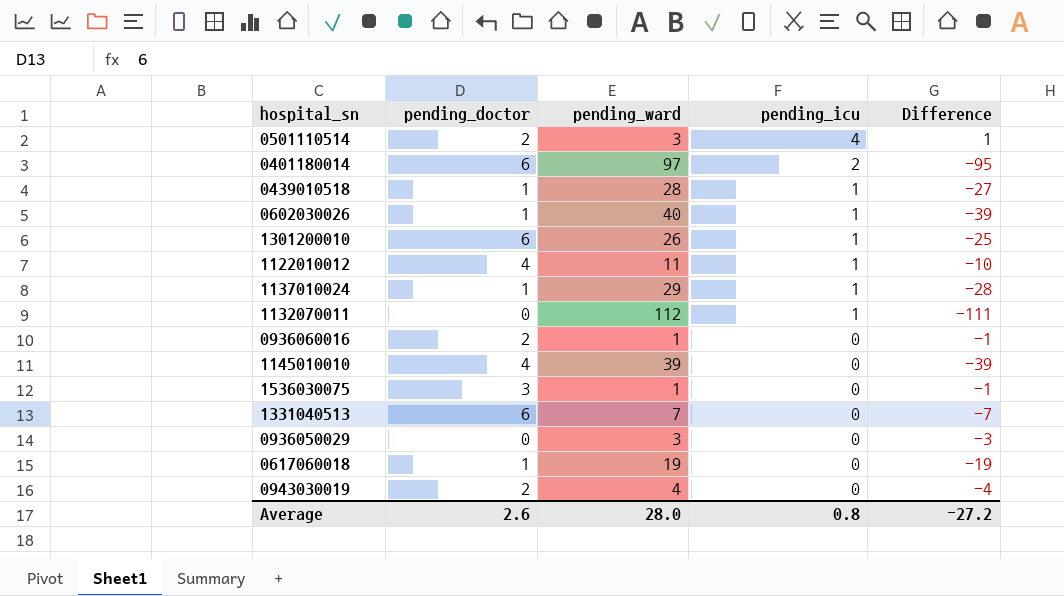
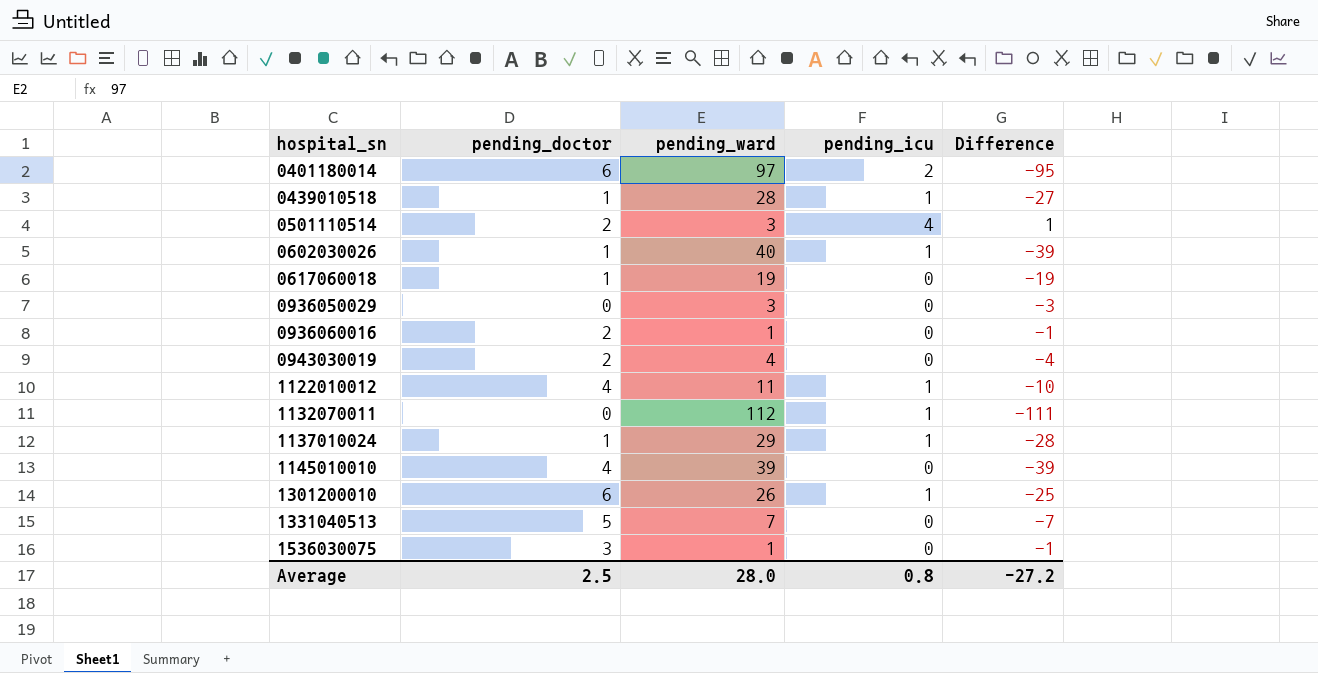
row order: pending_icu descending -> hospital_sn ascending
1331040513 | pending_doctor: 6 -> 5
Average | pending_doctor: 2.6 -> 2.5

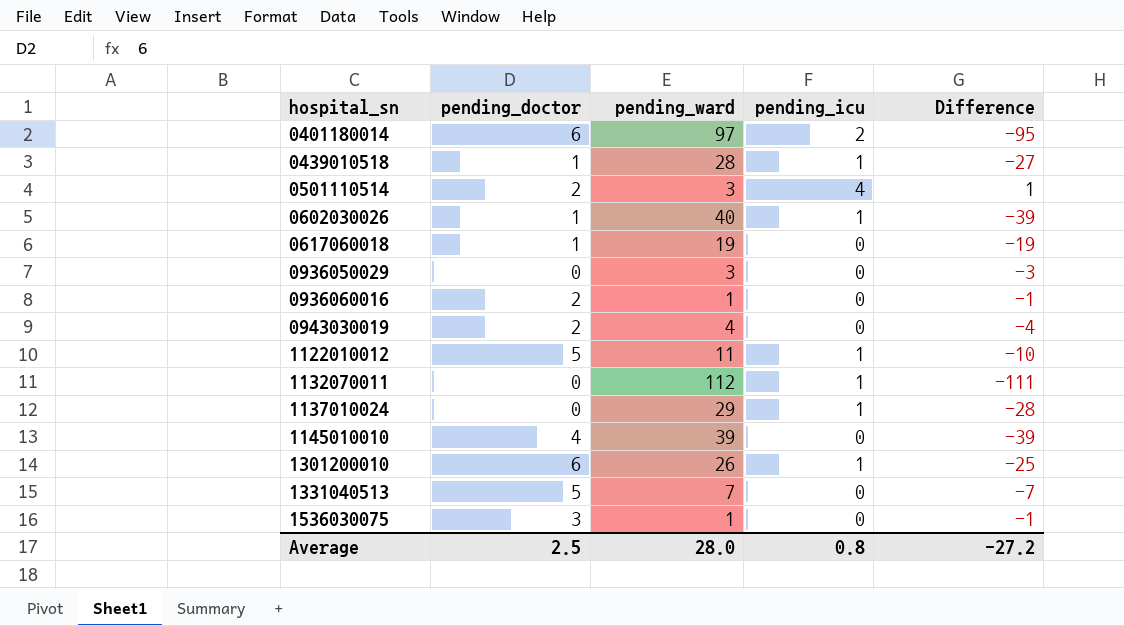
1122010012 | pending_doctor: 4 -> 5
1137010024 | pending_doctor: 1 -> 0

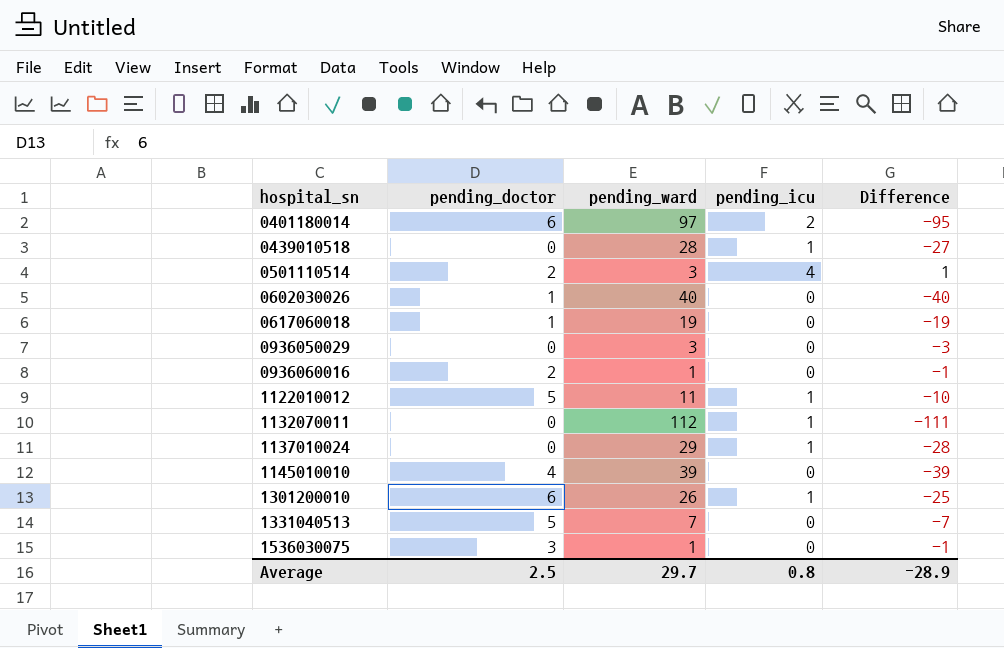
row 0943030019: 2 | 4 | 0 | -4 -> none
0439010518 | pending_doctor: 1 -> 0
0602030026 | pending_icu: 1 -> 0
0602030026 | Difference: -39 -> -40
Average | pending_ward: 28.0 -> 29.7
Average | Difference: -27.2 -> -28.9

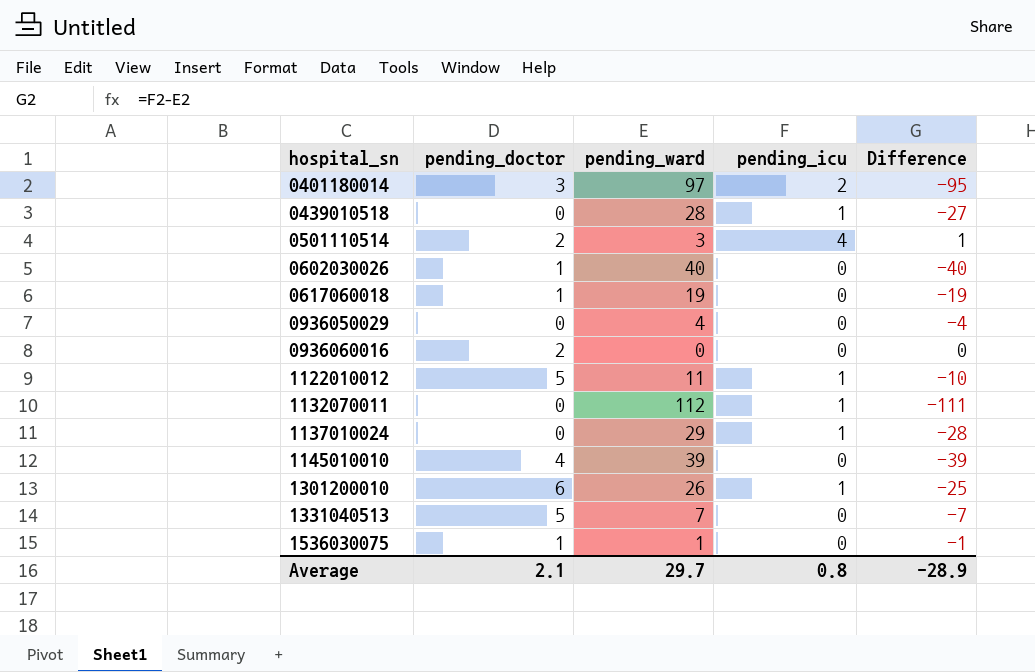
0401180014 | pending_doctor: 6 -> 3
0936050029 | pending_ward: 3 -> 4
0936050029 | Difference: -3 -> -4
0936060016 | pending_ward: 1 -> 0
0936060016 | Difference: -1 -> 0
1536030075 | pending_doctor: 3 -> 1
Average | pending_doctor: 2.5 -> 2.1

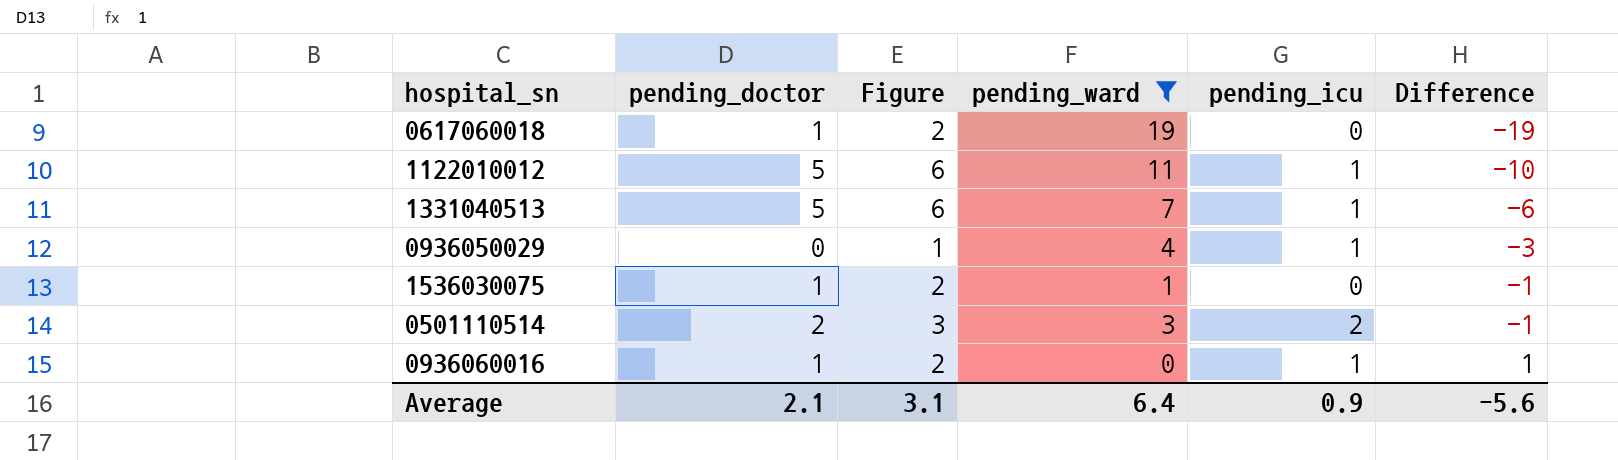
filter: none -> pending_ward <= 19
row order: hospital_sn ascending -> Difference ascending
column Figure | formula: none -> [pending_doctor] + 1
1331040513 | pending_icu: 0 -> 1
1331040513 | Difference: -7 -> -6
0936050029 | pending_icu: 0 -> 1
0936050029 | Difference: -4 -> -3
0501110514 | pending_icu: 4 -> 2
0501110514 | Difference: 1 -> -1
0936060016 | pending_doctor: 2 -> 1
0936060016 | pending_icu: 0 -> 1
0936060016 | Difference: 0 -> 1
Average | pending_ward: 29.7 -> 6.4
Average | pending_icu: 0.8 -> 0.9
Average | Difference: -28.9 -> -5.6

